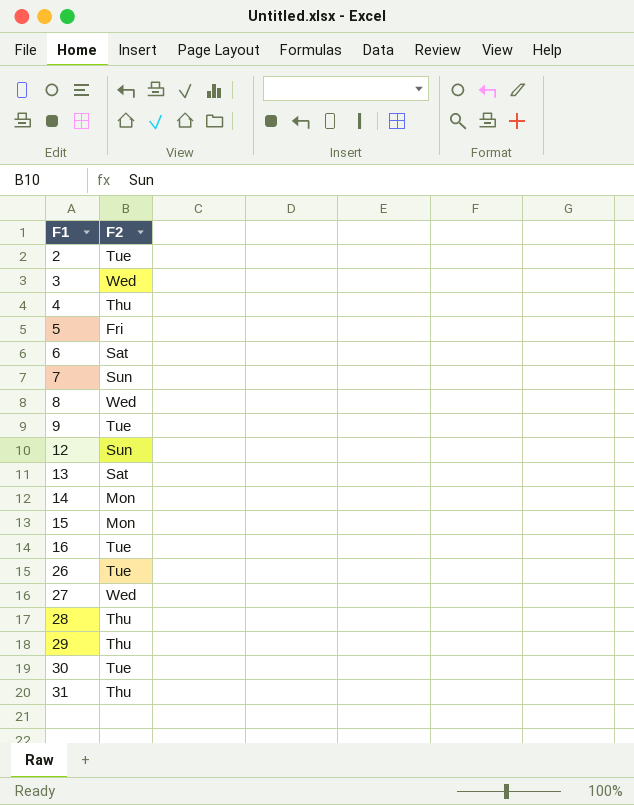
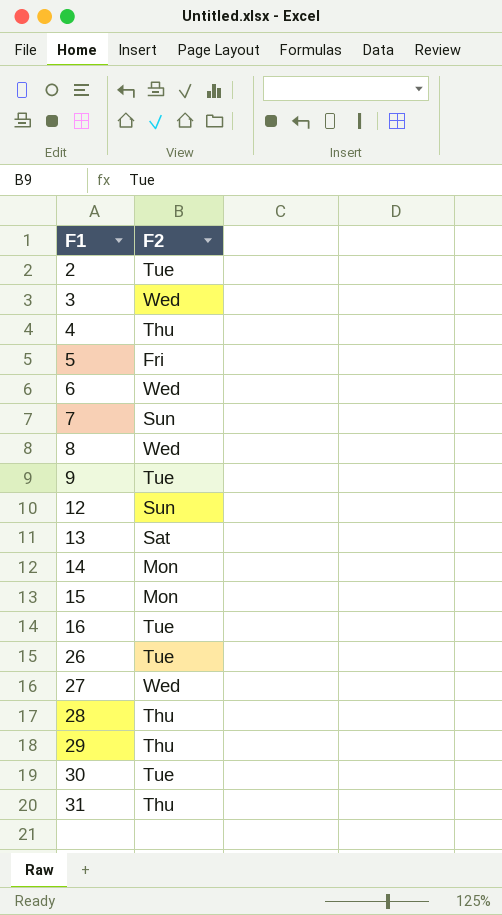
6 | F2: Sat -> Wed

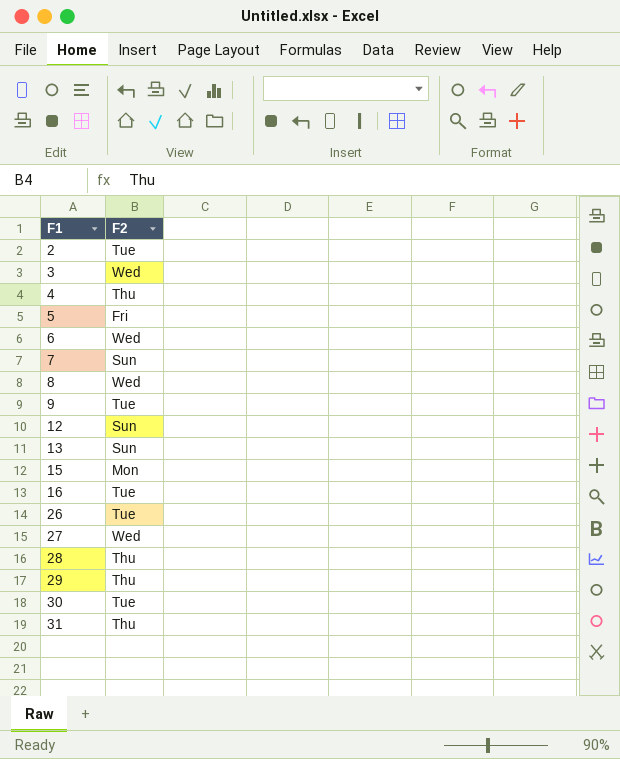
row 14: Mon -> none
13 | F2: Sat -> Sun

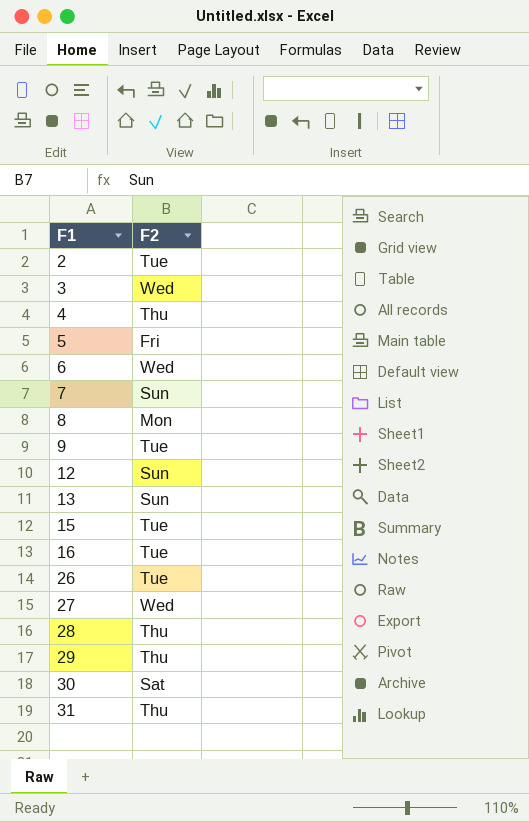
8 | F2: Wed -> Mon
15 | F2: Mon -> Tue
30 | F2: Tue -> Sat

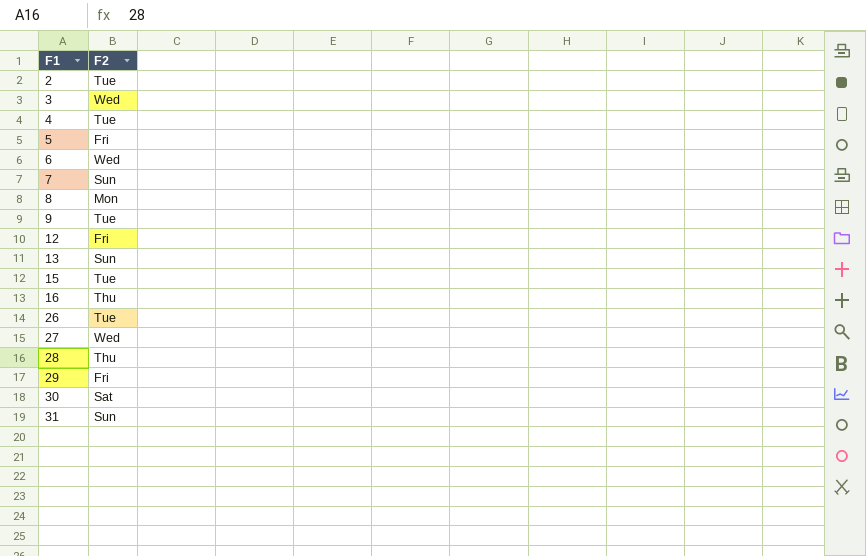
4 | F2: Thu -> Tue
12 | F2: Sun -> Fri
16 | F2: Tue -> Thu
29 | F2: Thu -> Fri
31 | F2: Thu -> Sun

